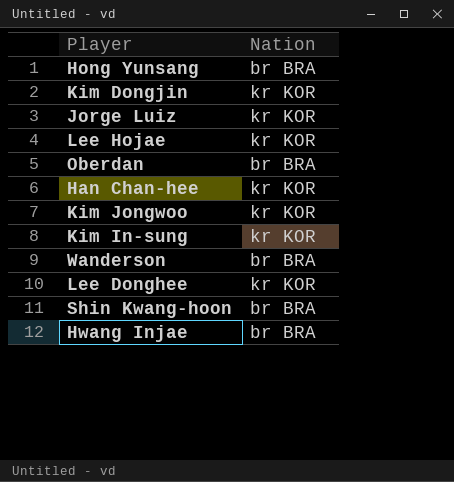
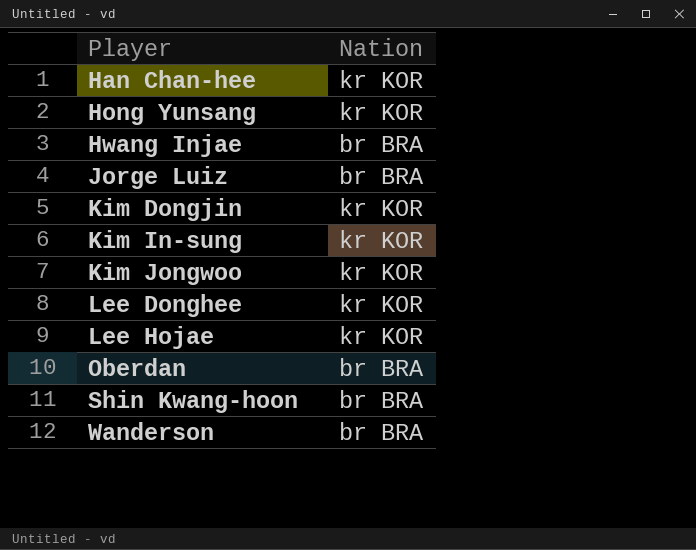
row order: none -> Player ascending
Hong Yunsang | Nation: br BRA -> kr KOR
Jorge Luiz | Nation: kr KOR -> br BRA

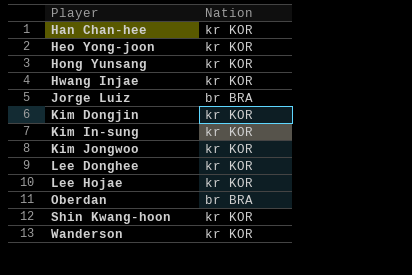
row Heo Yong-joon: none -> kr KOR
Hwang Injae | Nation: br BRA -> kr KOR
Shin Kwang-hoon | Nation: br BRA -> kr KOR
Wanderson | Nation: br BRA -> kr KOR

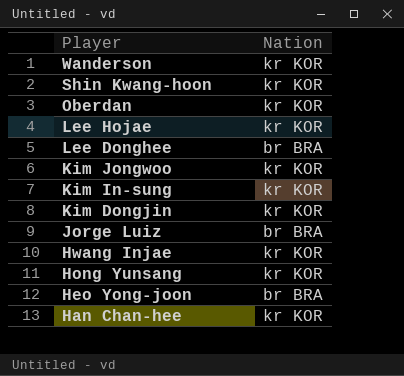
row order: Player ascending -> Player descending
Oberdan | Nation: br BRA -> kr KOR
Lee Donghee | Nation: kr KOR -> br BRA
Heo Yong-joon | Nation: kr KOR -> br BRA

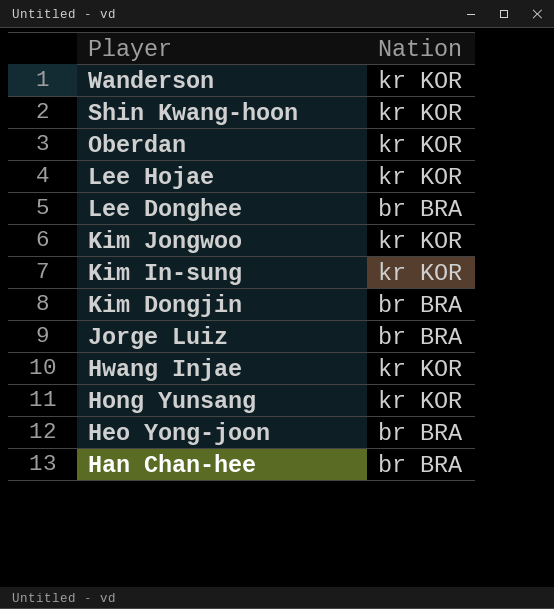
Kim Dongjin | Nation: kr KOR -> br BRA
Han Chan-hee | Nation: kr KOR -> br BRA

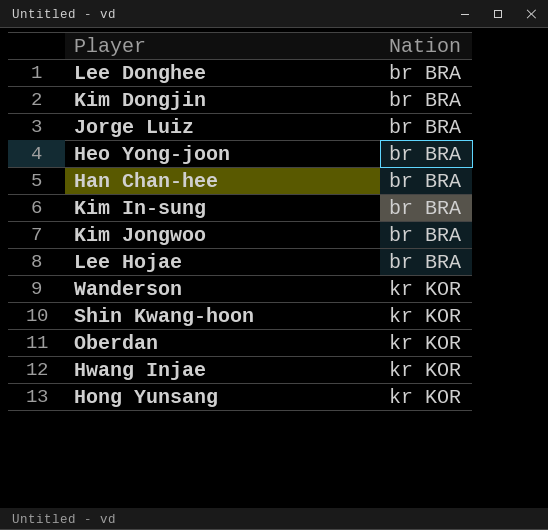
row order: Player descending -> Nation ascending
Kim In-sung | Nation: kr KOR -> br BRA
Kim Jongwoo | Nation: kr KOR -> br BRA
Lee Hojae | Nation: kr KOR -> br BRA

